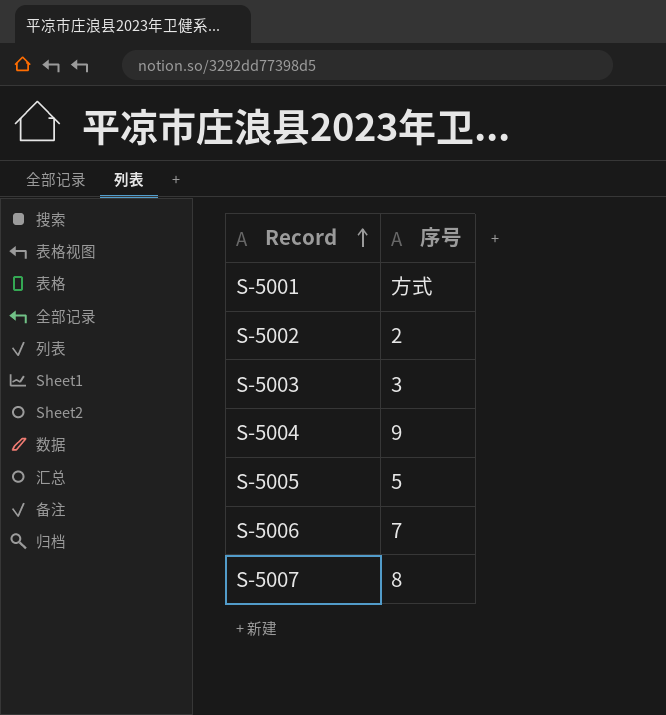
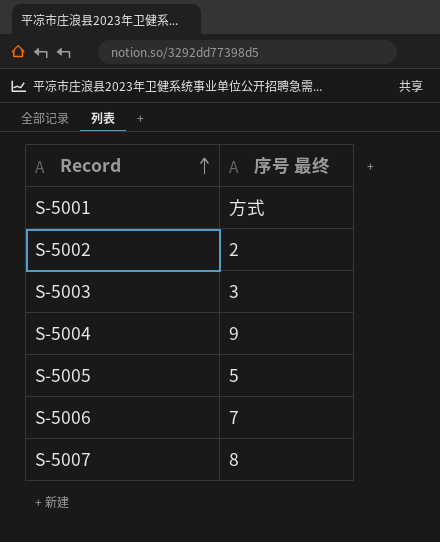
column name: 序号 -> 序号 最终

